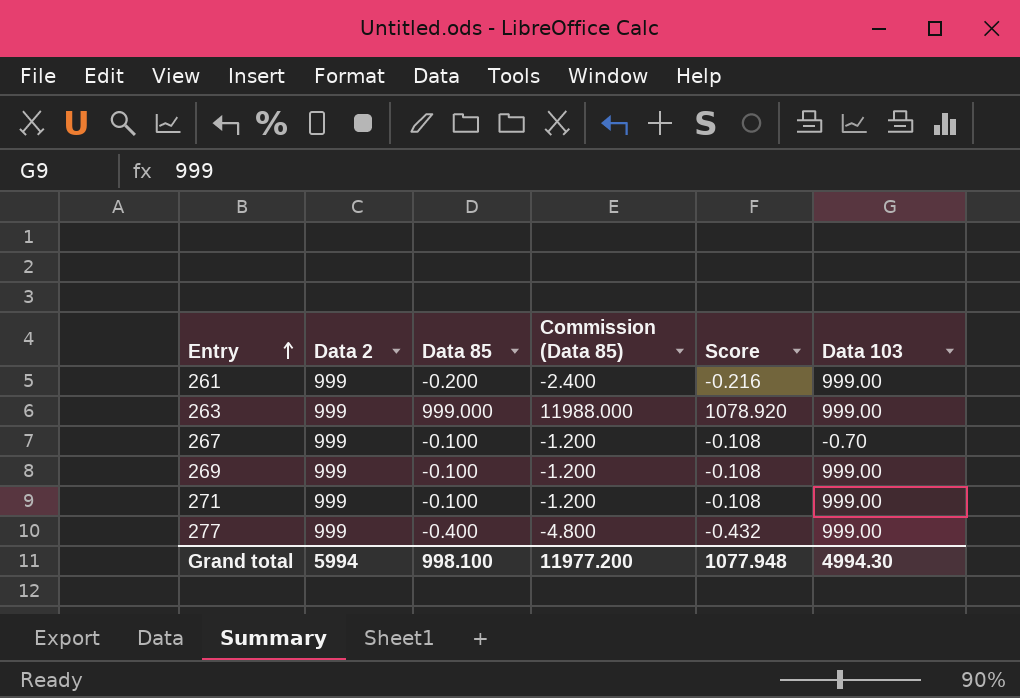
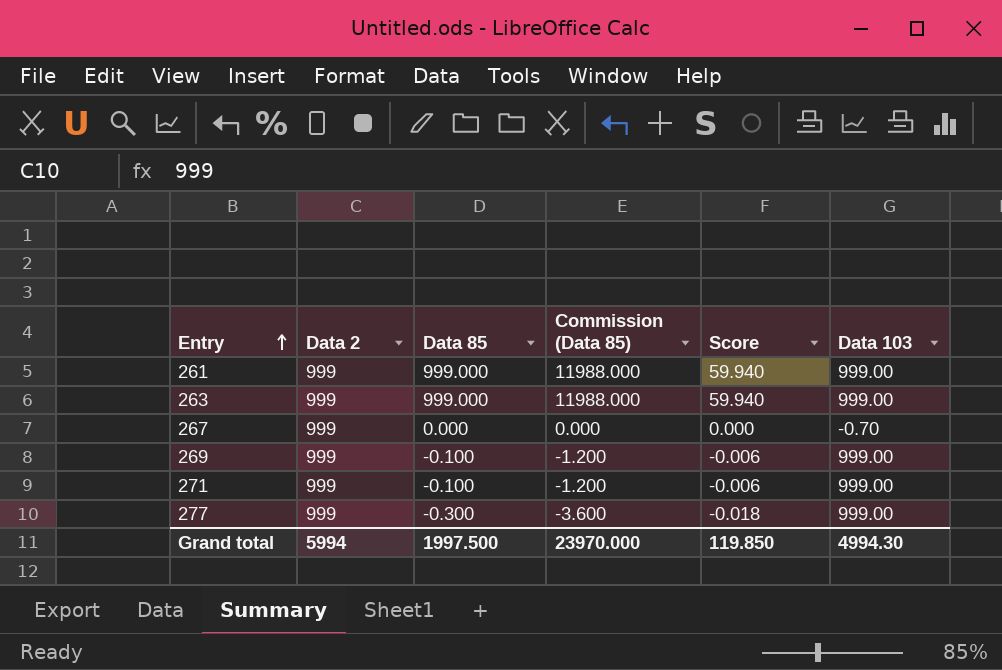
column Score | formula: [Data 85] * 1.08 -> [Data 85] * 0.06
261 | Data 85: -0.200 -> 999.000
261 | Commission (Data 85): -2.400 -> 11988.000
267 | Data 85: -0.100 -> 0.000
267 | Commission (Data 85): -1.200 -> 0.000
277 | Data 85: -0.400 -> -0.300
277 | Commission (Data 85): -4.800 -> -3.600
Grand total | Data 85: 998.100 -> 1997.500
Grand total | Commission (Data 85): 11977.200 -> 23970.000
Grand total | Score: 1077.948 -> 119.850

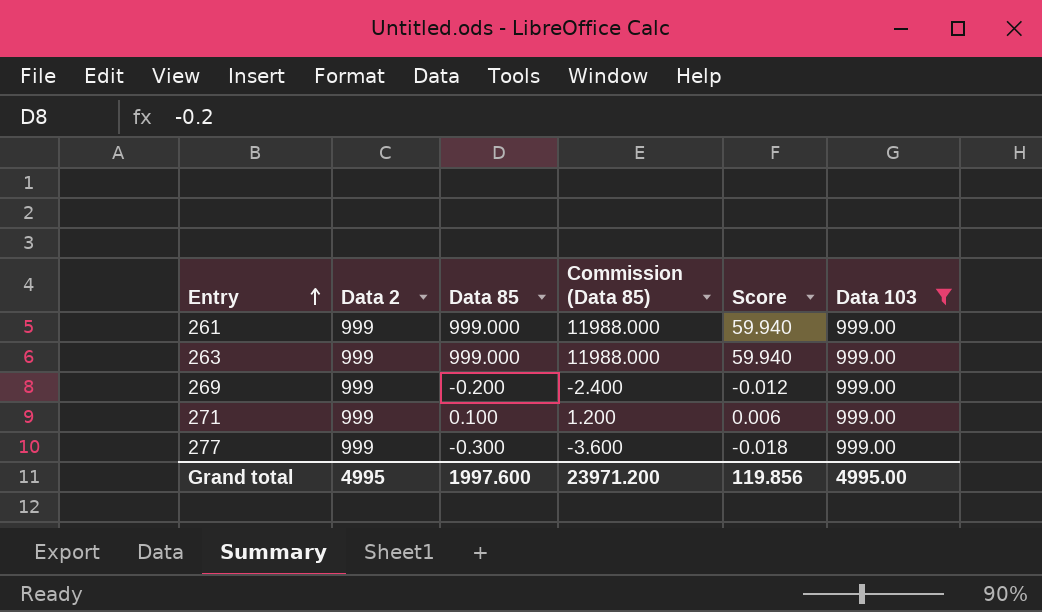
filter: none -> Data 103 = 999.00
269 | Data 85: -0.100 -> -0.200
269 | Commission (Data 85): -1.200 -> -2.400
269 | Score: -0.006 -> -0.012
271 | Data 85: -0.100 -> 0.100
271 | Commission (Data 85): -1.200 -> 1.200
271 | Score: -0.006 -> 0.006
Grand total | Data 2: 5994 -> 4995
Grand total | Data 85: 1997.500 -> 1997.600
Grand total | Commission (Data 85): 23970.000 -> 23971.200
Grand total | Score: 119.850 -> 119.856
Grand total | Data 103: 4994.30 -> 4995.00

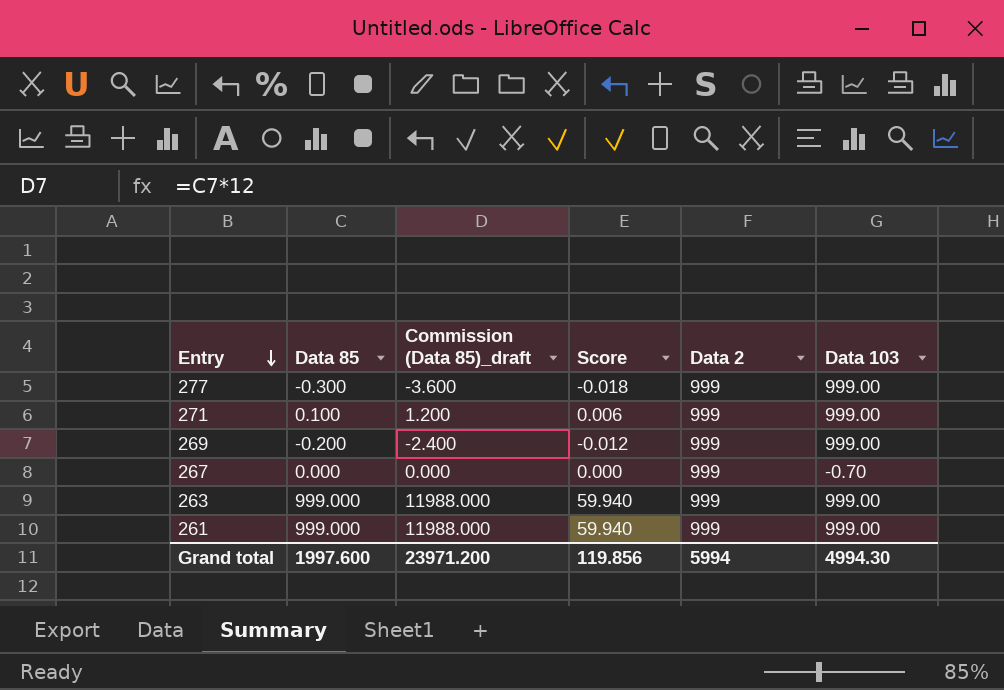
filter: Data 103 = 999.00 -> none
row order: Entry ascending -> Entry descending
column name: Commission (Data 85) -> Commission (Data 85)_draft
column Data 2 | position: 2 -> 5
Grand total | Data 2: 4995 -> 5994
Grand total | Data 103: 4995.00 -> 4994.30

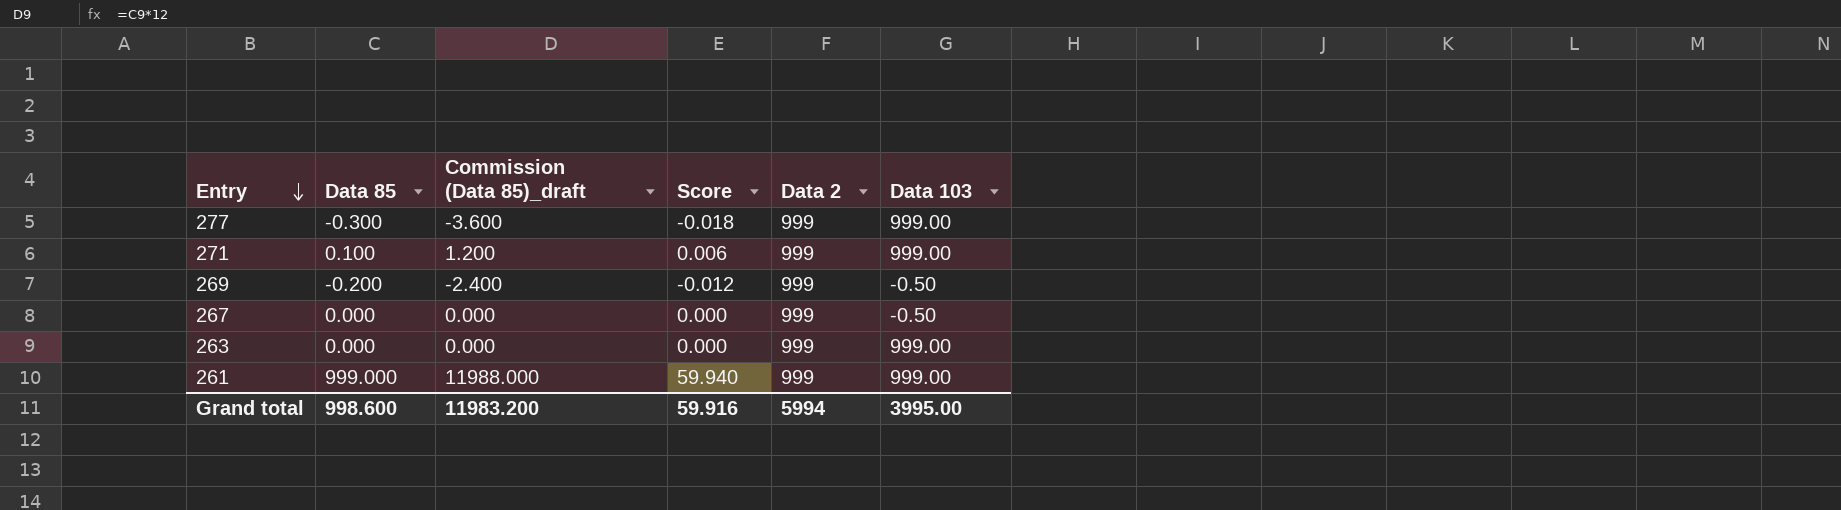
269 | Data 103: 999.00 -> -0.50
267 | Data 103: -0.70 -> -0.50
263 | Data 85: 999.000 -> 0.000
263 | Commission (Data 85)_draft: 11988.000 -> 0.000
263 | Score: 59.940 -> 0.000
Grand total | Data 85: 1997.600 -> 998.600
Grand total | Commission (Data 85)_draft: 23971.200 -> 11983.200
Grand total | Score: 119.856 -> 59.916
Grand total | Data 103: 4994.30 -> 3995.00

